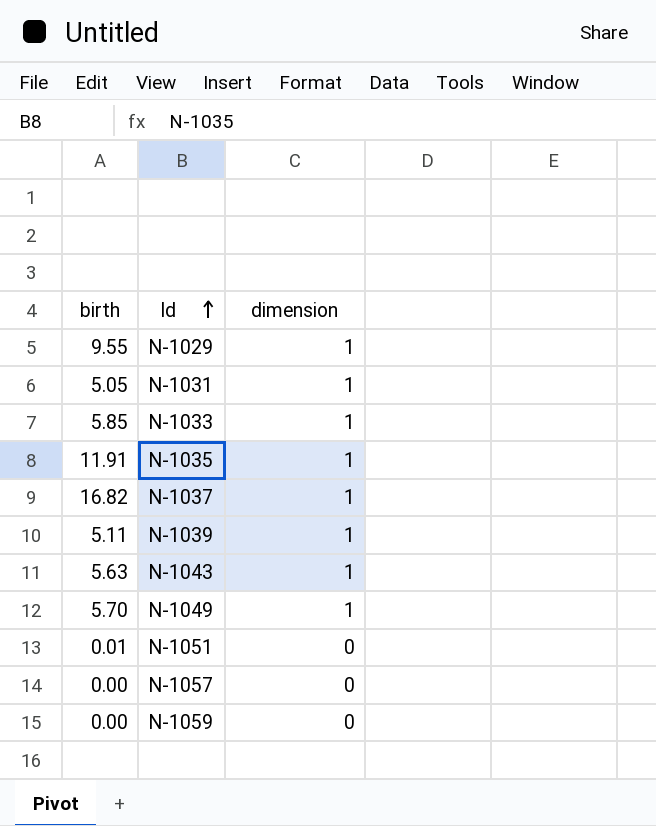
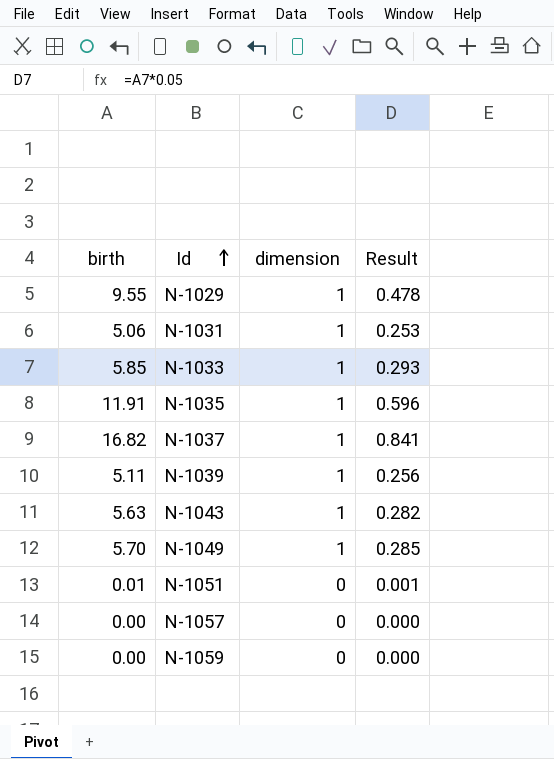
column Result | formula: none -> [birth] * 0.05
N-1031 | birth: 5.05 -> 5.06

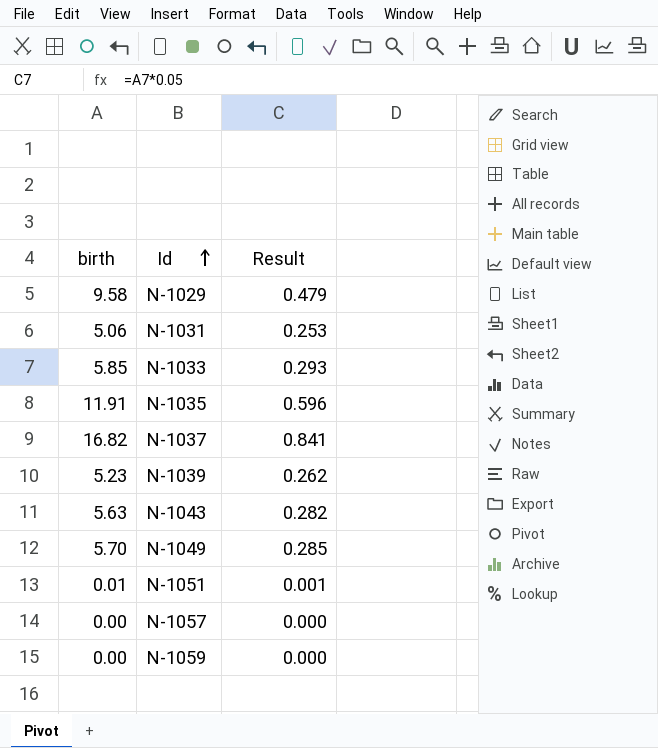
column dimension | position: 3 -> none
N-1029 | birth: 9.55 -> 9.58
N-1029 | Result: 0.478 -> 0.479
N-1039 | birth: 5.11 -> 5.23
N-1039 | Result: 0.256 -> 0.262

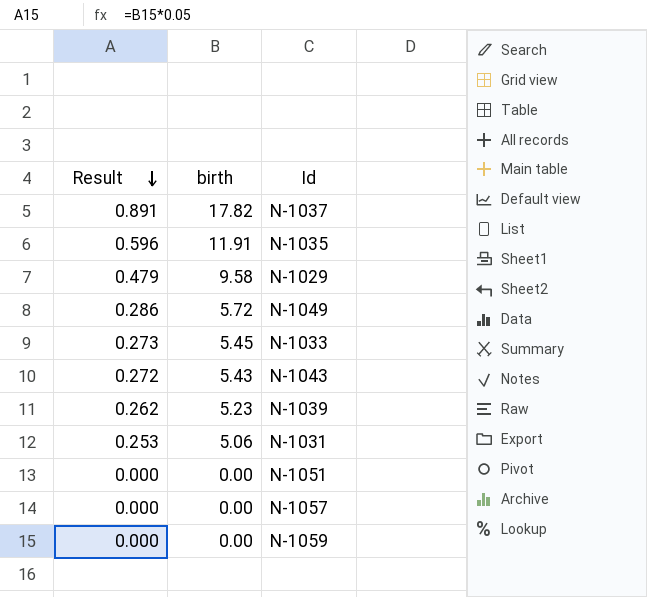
row order: Id ascending -> Result descending
column Result | position: 3 -> 1
N-1037 | Result: 0.841 -> 0.891
N-1037 | birth: 16.82 -> 17.82
N-1049 | Result: 0.285 -> 0.286
N-1049 | birth: 5.70 -> 5.72
N-1033 | Result: 0.293 -> 0.273
N-1033 | birth: 5.85 -> 5.45
N-1043 | Result: 0.282 -> 0.272
N-1043 | birth: 5.63 -> 5.43
N-1051 | Result: 0.001 -> 0.000
N-1051 | birth: 0.01 -> 0.00

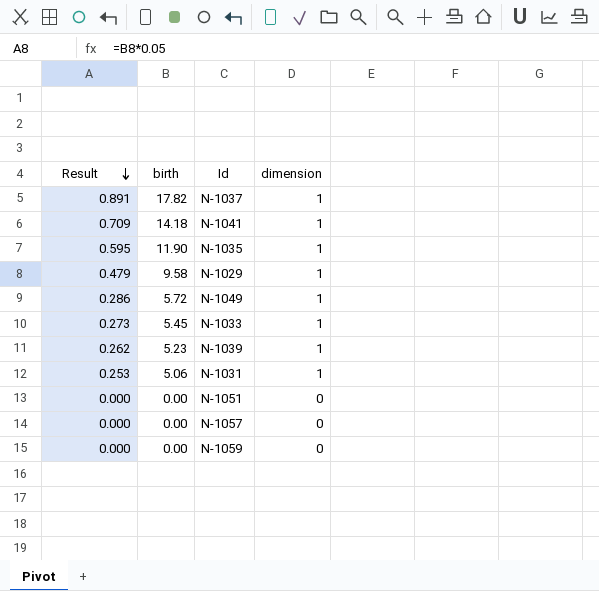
column dimension | position: none -> 4
row N-1043: 0.272 | 5.43 -> none
row N-1041: none -> 0.709 | 14.18 | 1
N-1035 | Result: 0.596 -> 0.595
N-1035 | birth: 11.91 -> 11.90

